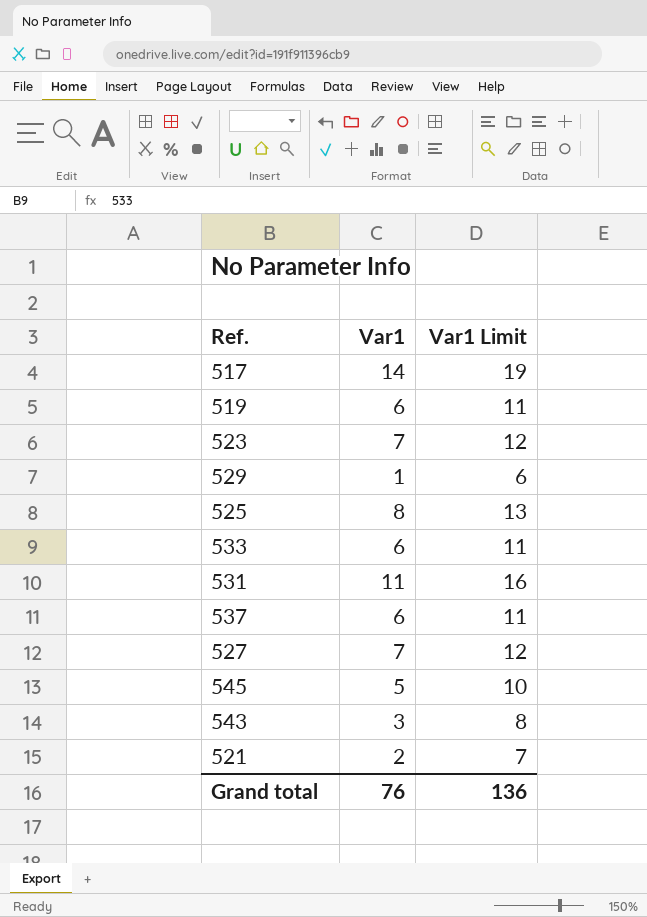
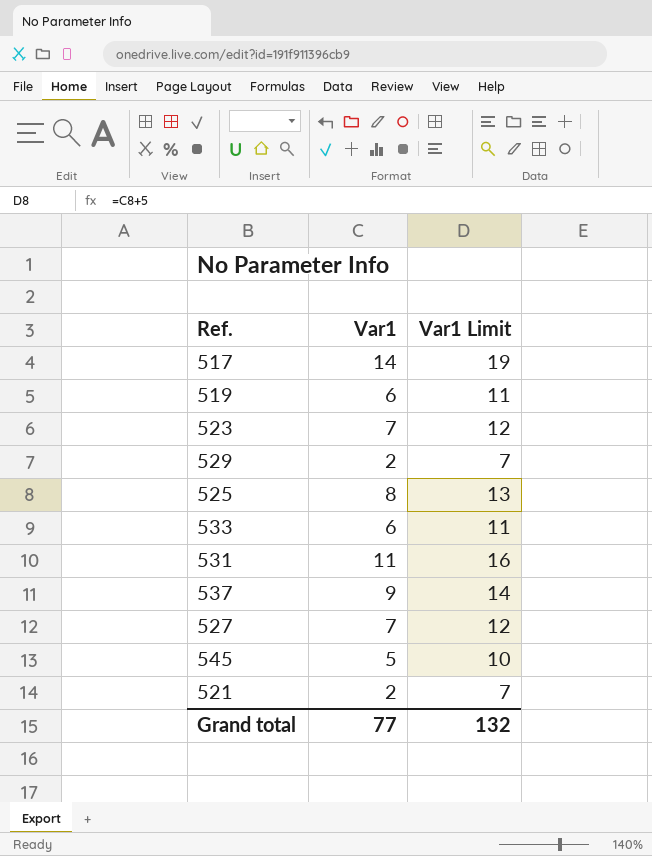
row 543: 3 | 8 -> none
529 | Var1: 1 -> 2
529 | Var1 Limit: 6 -> 7
537 | Var1: 6 -> 9
537 | Var1 Limit: 11 -> 14
Grand total | Var1: 76 -> 77
Grand total | Var1 Limit: 136 -> 132

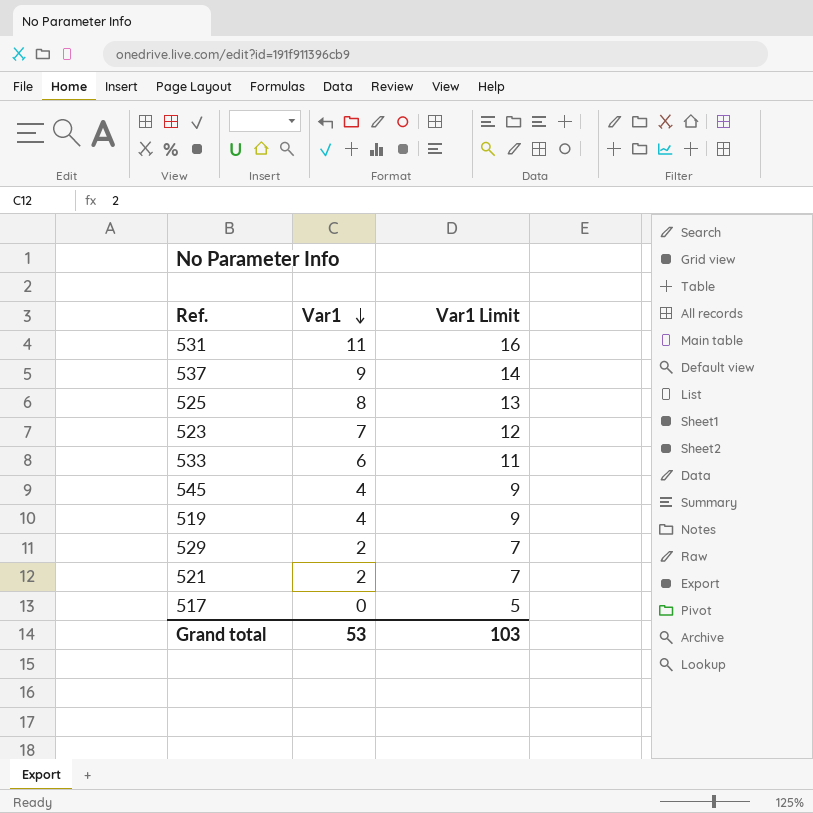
row order: none -> Var1 descending
row 527: 7 | 12 -> none
545 | Var1: 5 -> 4
545 | Var1 Limit: 10 -> 9
519 | Var1: 6 -> 4
519 | Var1 Limit: 11 -> 9
517 | Var1: 14 -> 0
517 | Var1 Limit: 19 -> 5
Grand total | Var1: 77 -> 53
Grand total | Var1 Limit: 132 -> 103

